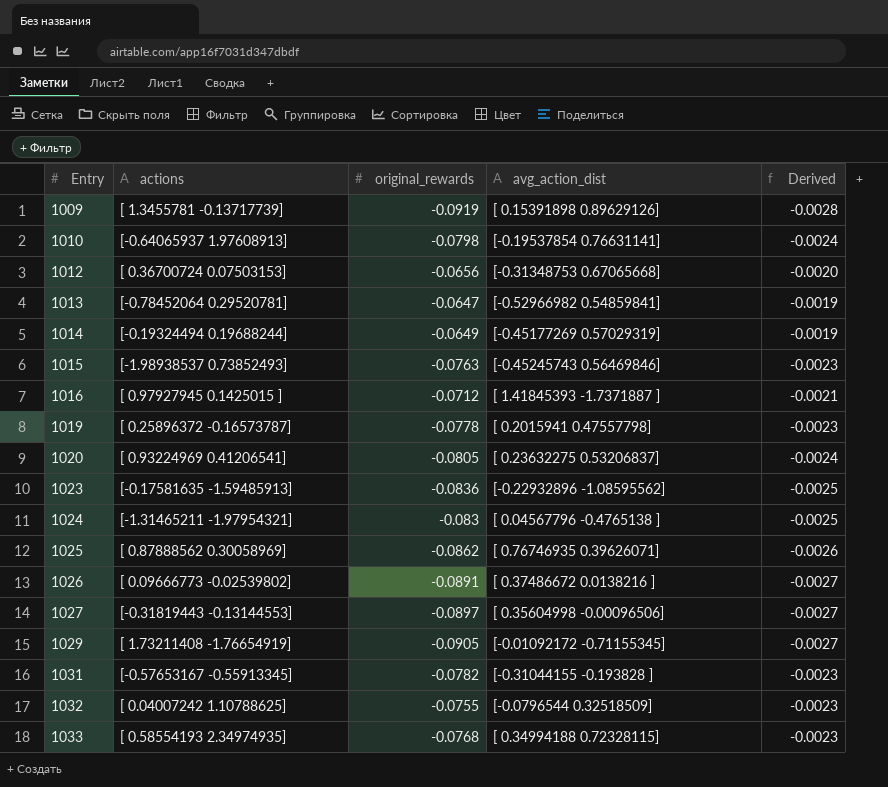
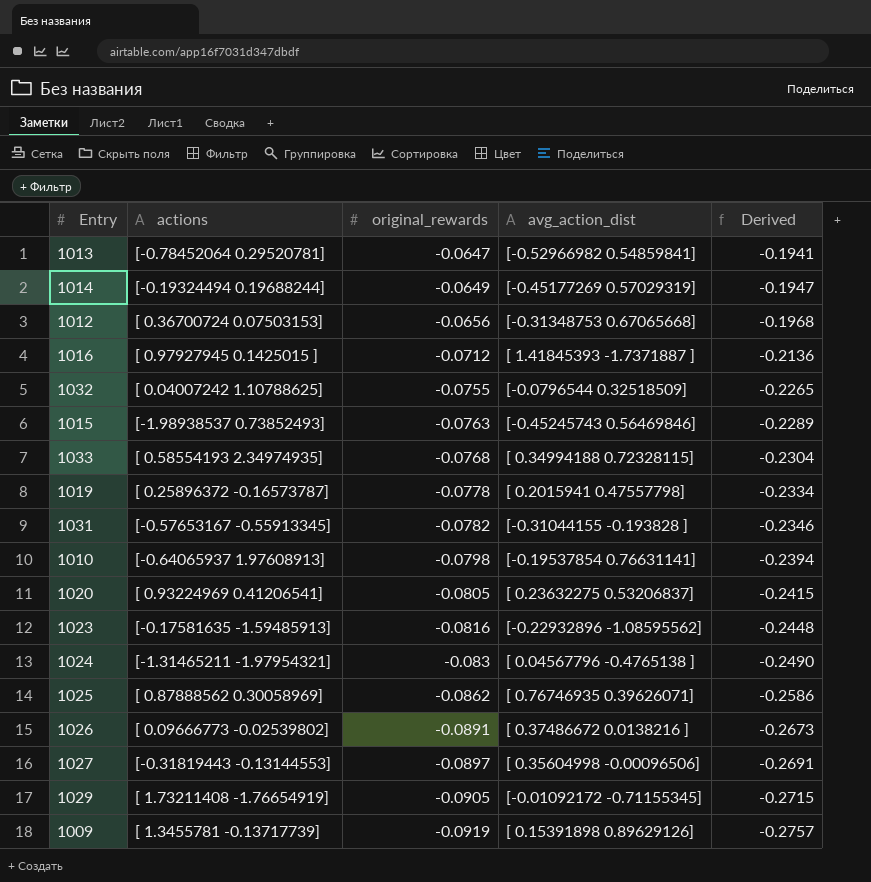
row order: Entry ascending -> original_rewards descending
column Derived | formula: [original_rewards] * 0.03 -> [original_rewards] * 3
1023 | original_rewards: -0.0836 -> -0.0816

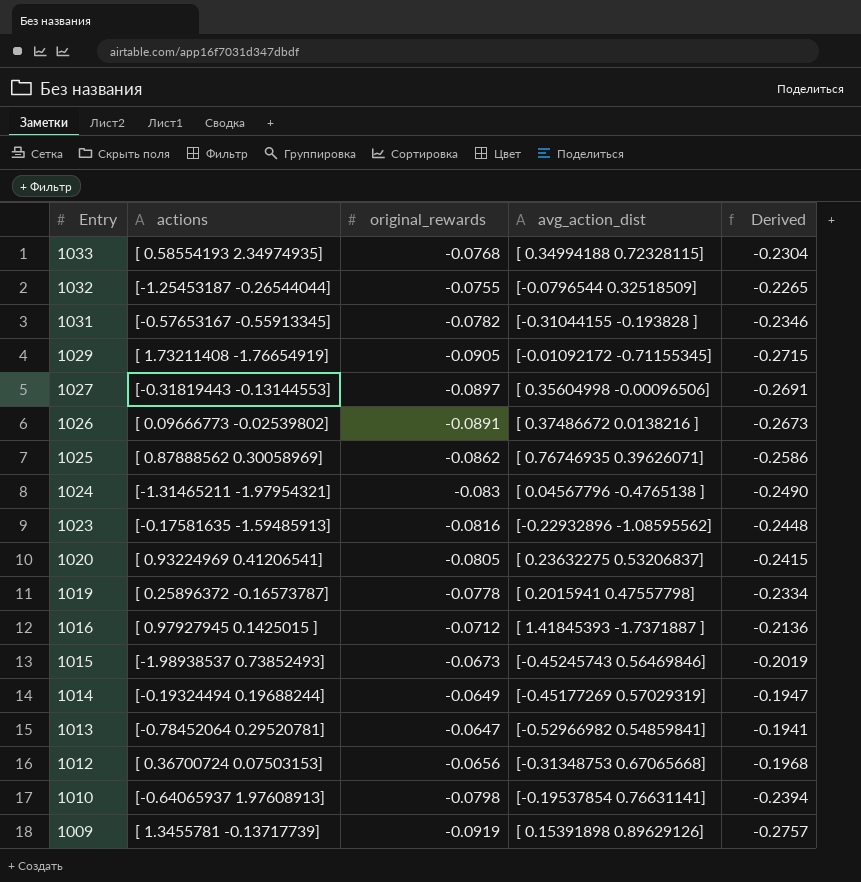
row order: original_rewards descending -> Entry descending
1032 | actions: [ 0.04007242 1.10788625] -> [-1.25453187 -0.26544044]
1015 | original_rewards: -0.0763 -> -0.0673
1015 | Derived: -0.2289 -> -0.2019

